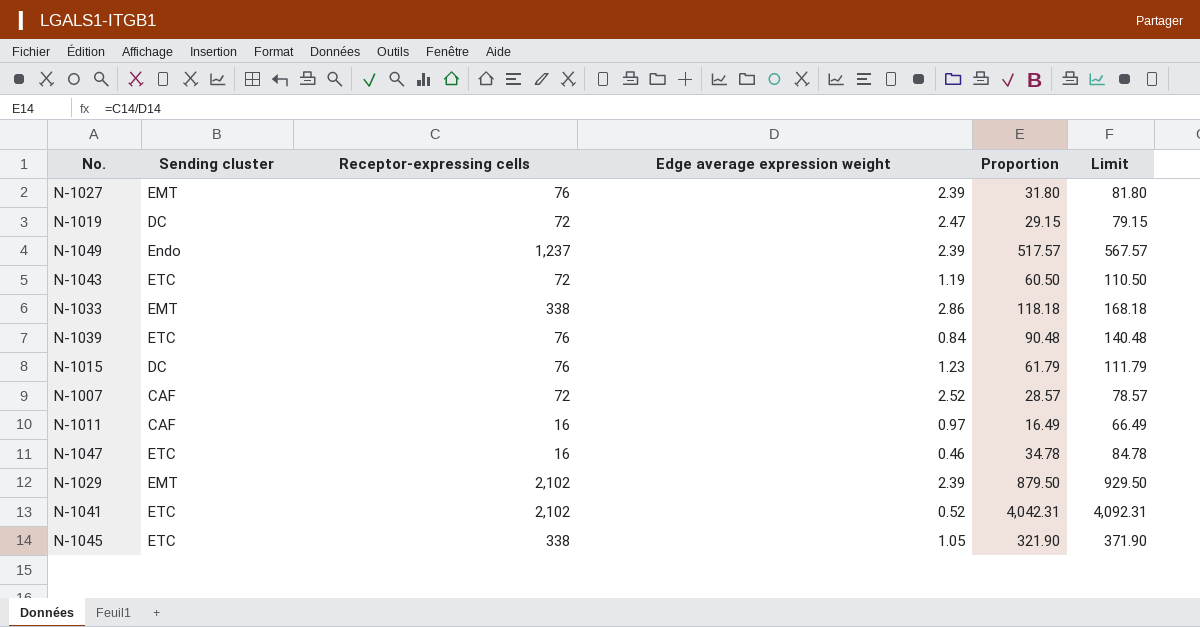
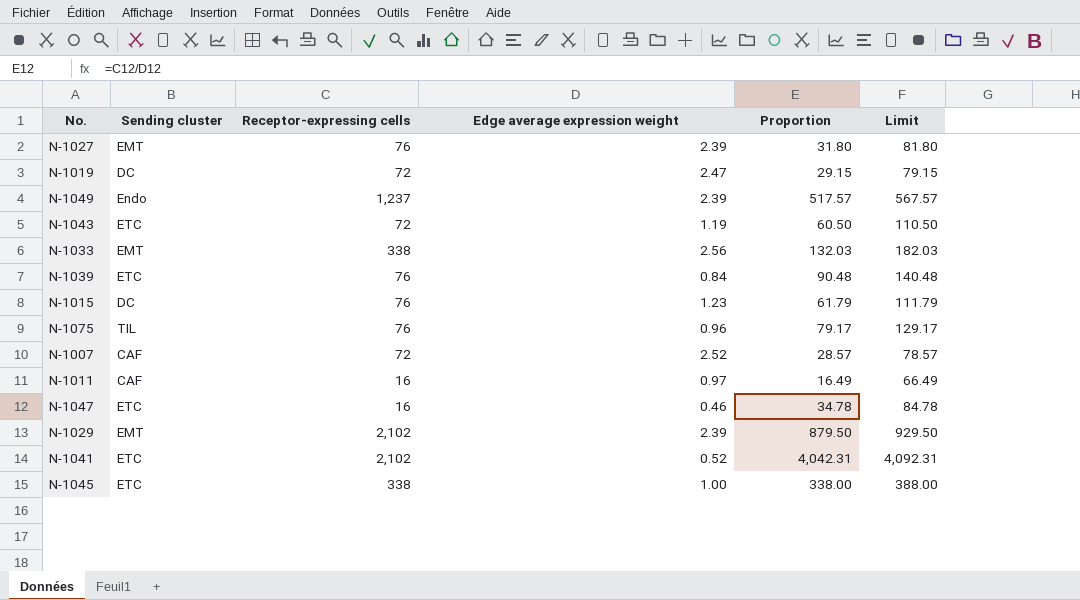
N-1033 | Edge average expression weight: 2.86 -> 2.56
N-1033 | Proportion: 118.18 -> 132.03
N-1033 | Limit: 168.18 -> 182.03
row N-1075: none -> TIL | 76 | 0.96 | 79.17 | 129.17
N-1045 | Edge average expression weight: 1.05 -> 1.00
N-1045 | Proportion: 321.90 -> 338.00
N-1045 | Limit: 371.90 -> 388.00

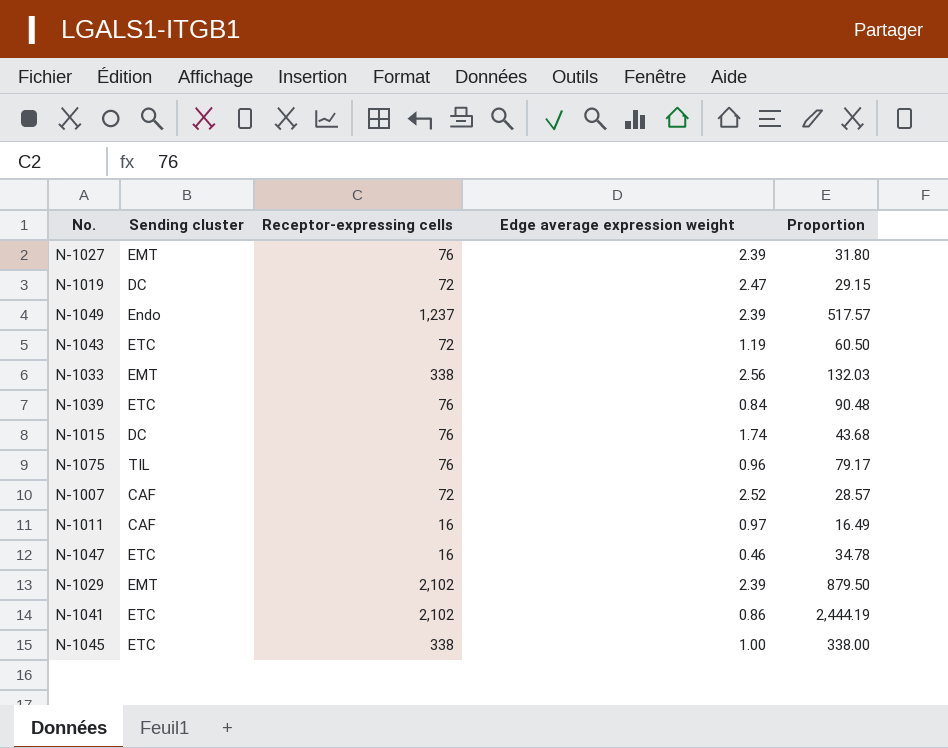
column Limit | formula: [Proportion] + 50 -> none
N-1015 | Edge average expression weight: 1.23 -> 1.74
N-1015 | Proportion: 61.79 -> 43.68
N-1041 | Edge average expression weight: 0.52 -> 0.86
N-1041 | Proportion: 4,042.31 -> 2,444.19

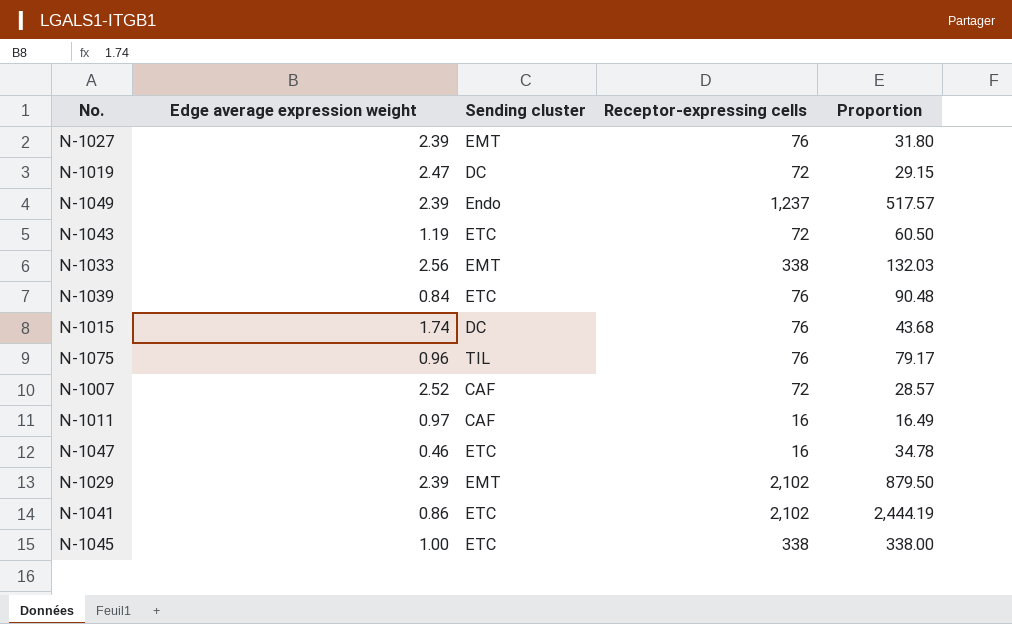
column Edge average expression weight | position: 4 -> 2

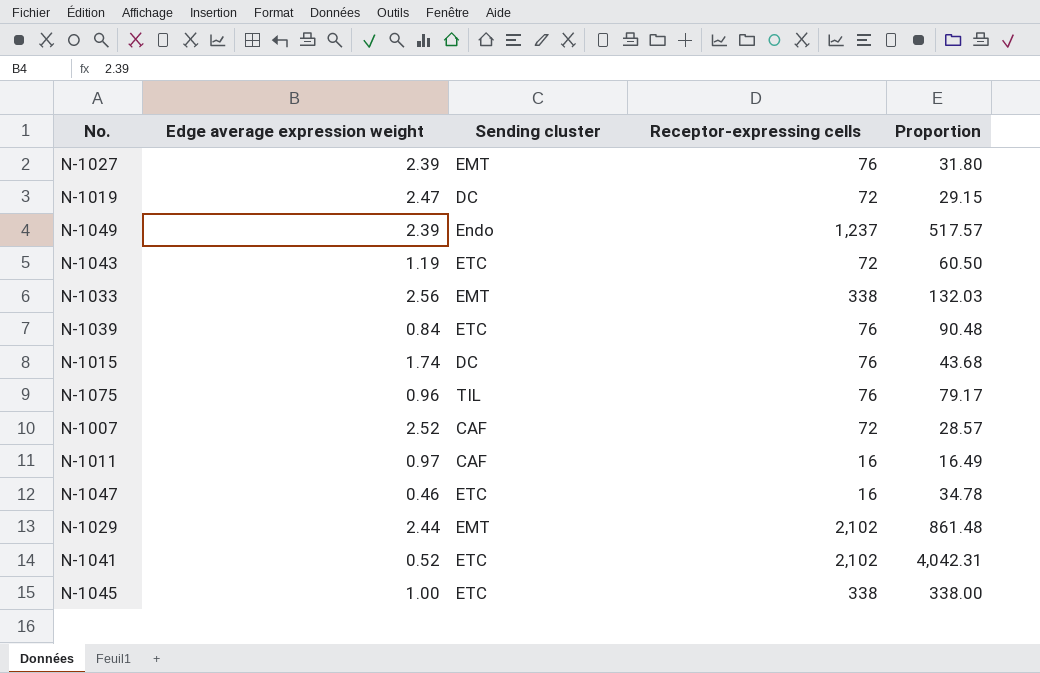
N-1029 | Edge average expression weight: 2.39 -> 2.44
N-1029 | Proportion: 879.50 -> 861.48
N-1041 | Edge average expression weight: 0.86 -> 0.52
N-1041 | Proportion: 2,444.19 -> 4,042.31

